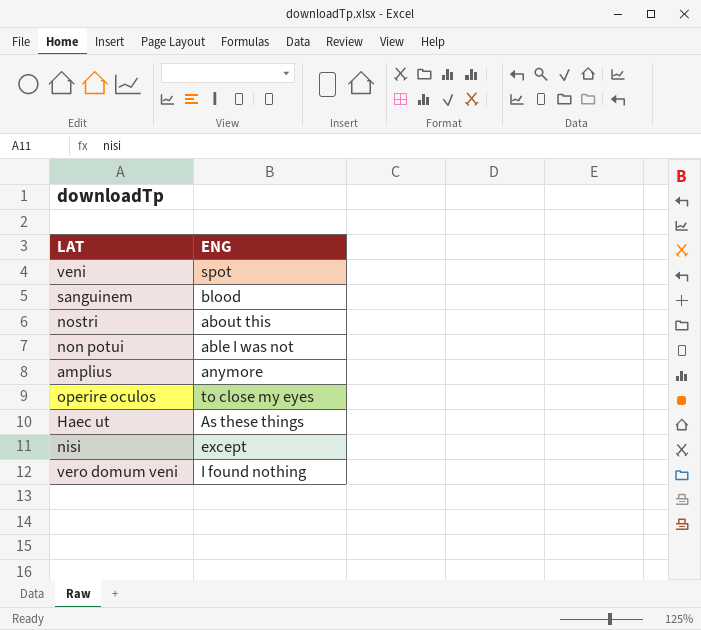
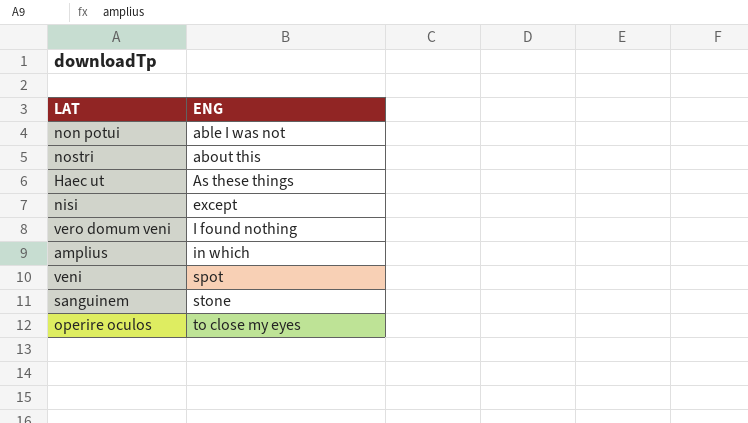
row order: none -> ENG ascending
amplius | ENG: anymore -> in which
sanguinem | ENG: blood -> stone

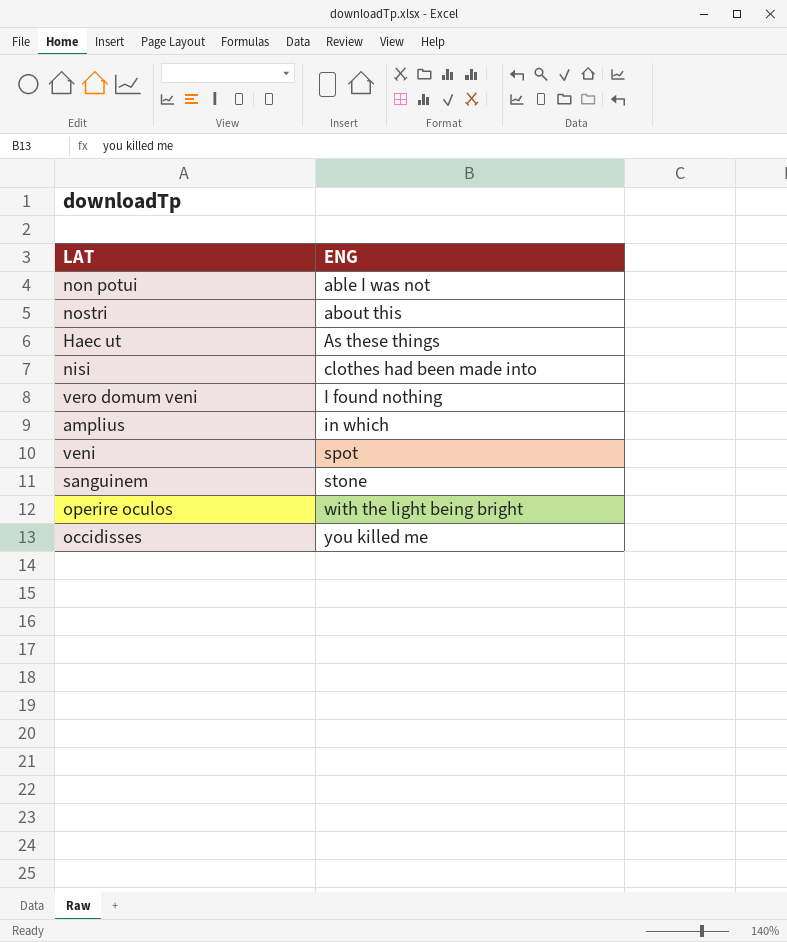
nisi | ENG: except -> clothes had been made into
operire oculos | ENG: to close my eyes -> with the light being bright
row occidisses: none -> you killed me

